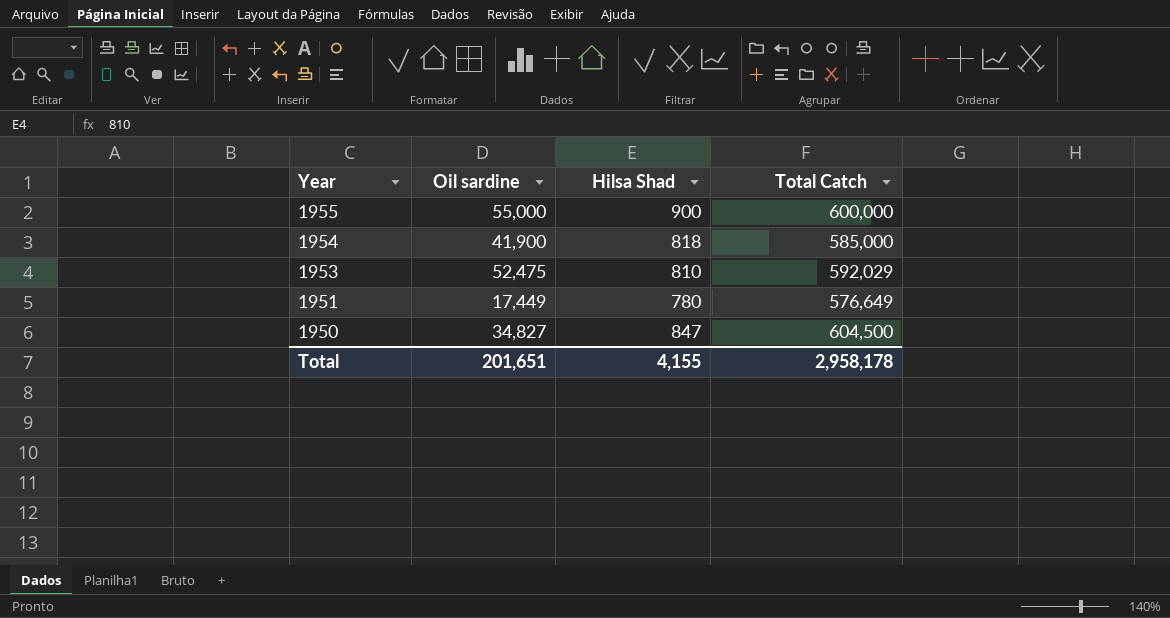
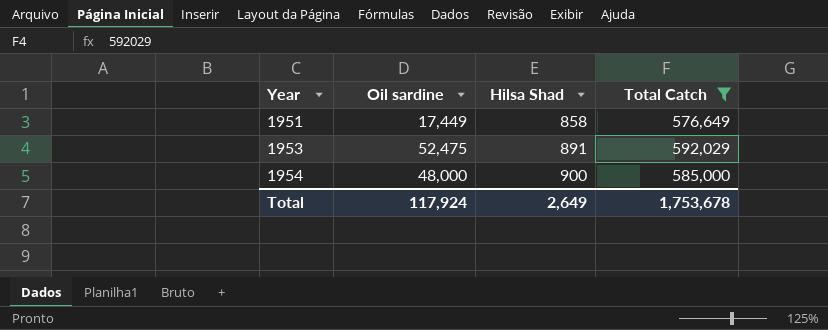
filter: none -> Total Catch <= 592,029
row order: Year descending -> Year ascending
1951 | Hilsa Shad: 780 -> 858
1953 | Hilsa Shad: 810 -> 891
1954 | Oil sardine: 41,900 -> 48,000
1954 | Hilsa Shad: 818 -> 900
Total | Oil sardine: 201,651 -> 117,924
Total | Hilsa Shad: 4,155 -> 2,649
Total | Total Catch: 2,958,178 -> 1,753,678

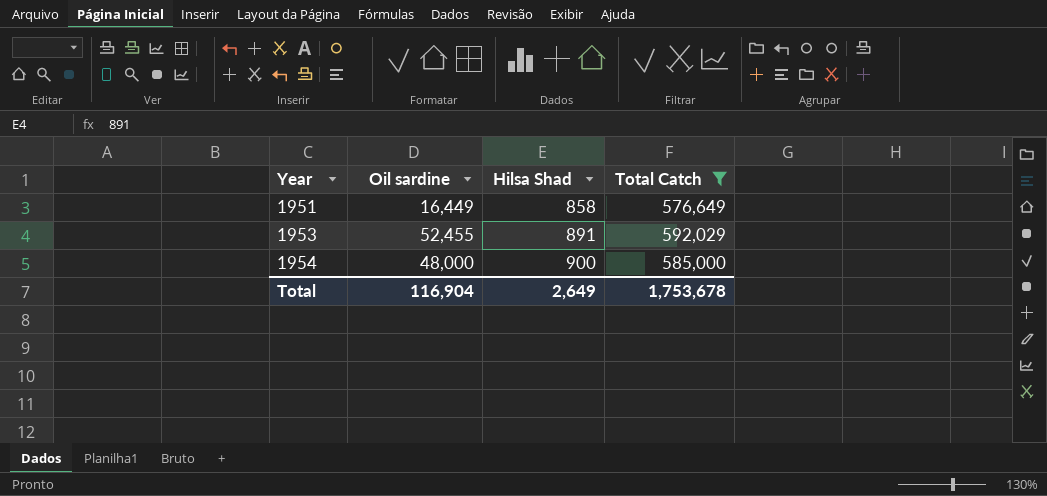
1951 | Oil sardine: 17,449 -> 16,449
1953 | Oil sardine: 52,475 -> 52,455
Total | Oil sardine: 117,924 -> 116,904

